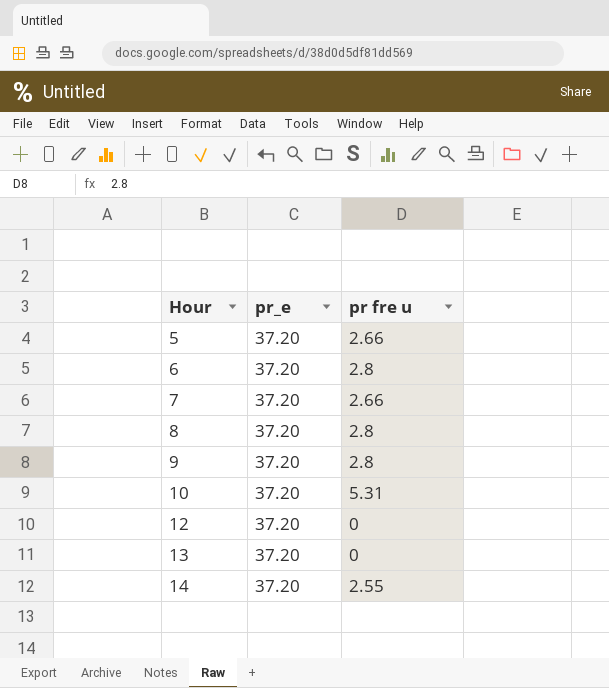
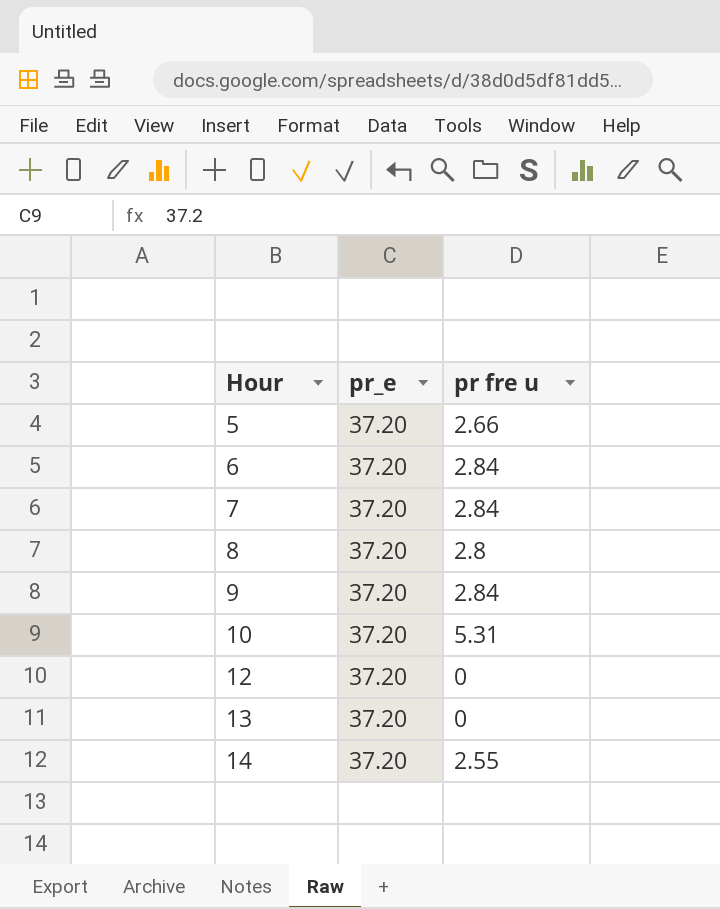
6 | pr fre u: 2.8 -> 2.84
7 | pr fre u: 2.66 -> 2.84
9 | pr fre u: 2.8 -> 2.84

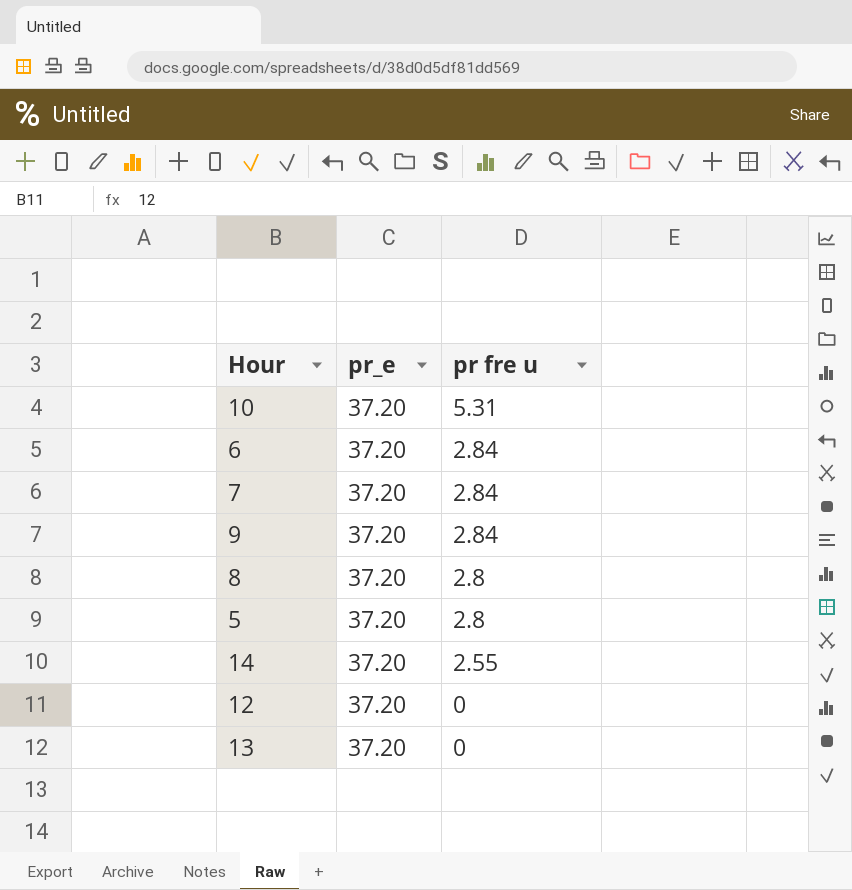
row order: Hour ascending -> pr fre u descending
5 | pr fre u: 2.66 -> 2.8

